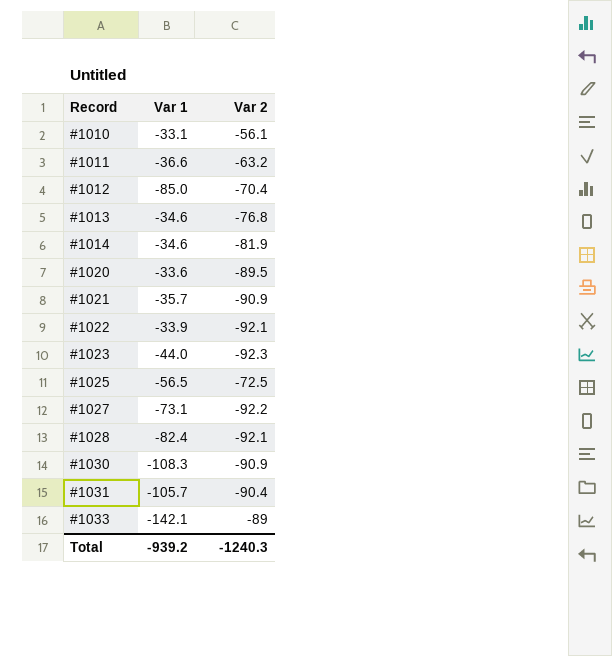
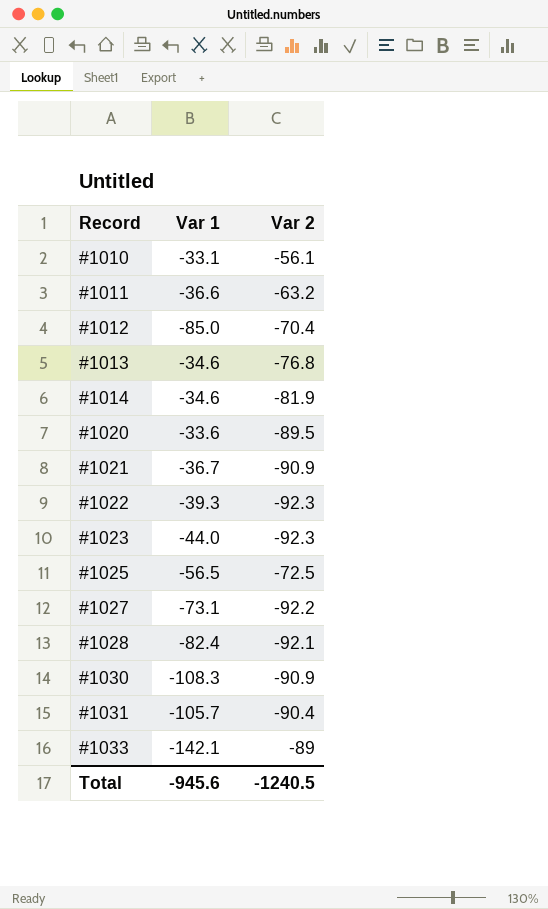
#1021 | Var 1: -35.7 -> -36.7
#1022 | Var 1: -33.9 -> -39.3
#1022 | Var 2: -92.1 -> -92.3
Total | Var 1: -939.2 -> -945.6
Total | Var 2: -1240.3 -> -1240.5

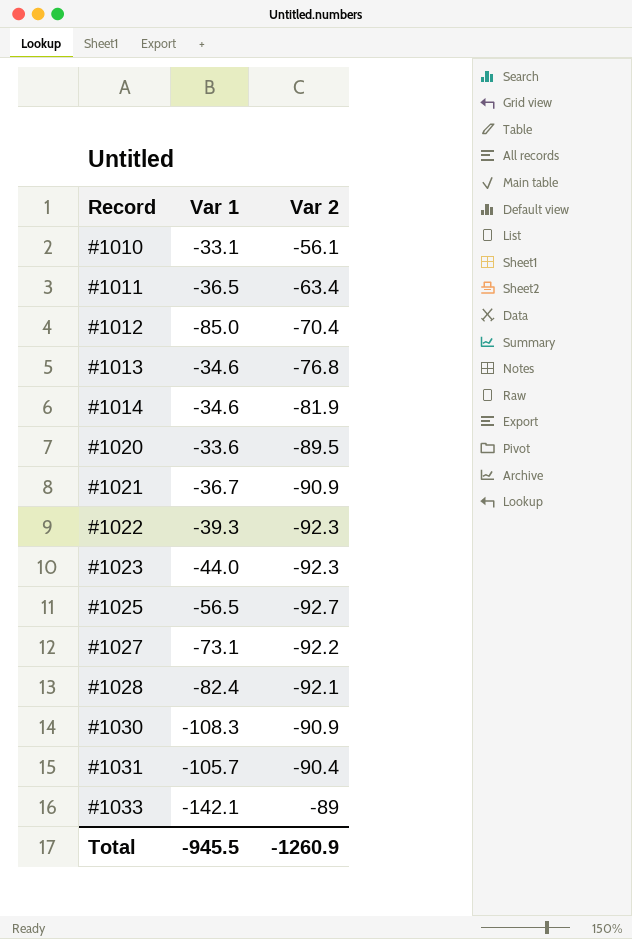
#1011 | Var 1: -36.6 -> -36.5
#1011 | Var 2: -63.2 -> -63.4
#1025 | Var 2: -72.5 -> -92.7
Total | Var 1: -945.6 -> -945.5
Total | Var 2: -1240.5 -> -1260.9

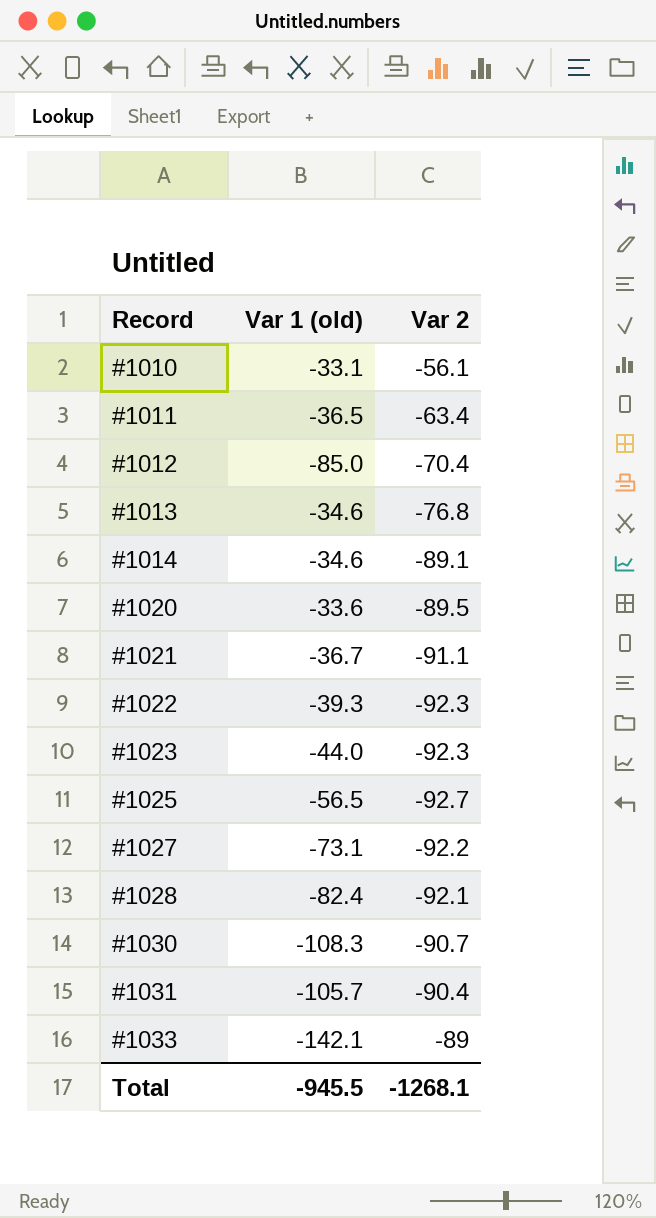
column name: Var 1 -> Var 1 (old)
#1014 | Var 2: -81.9 -> -89.1
#1021 | Var 2: -90.9 -> -91.1
#1030 | Var 2: -90.9 -> -90.7
Total | Var 2: -1260.9 -> -1268.1

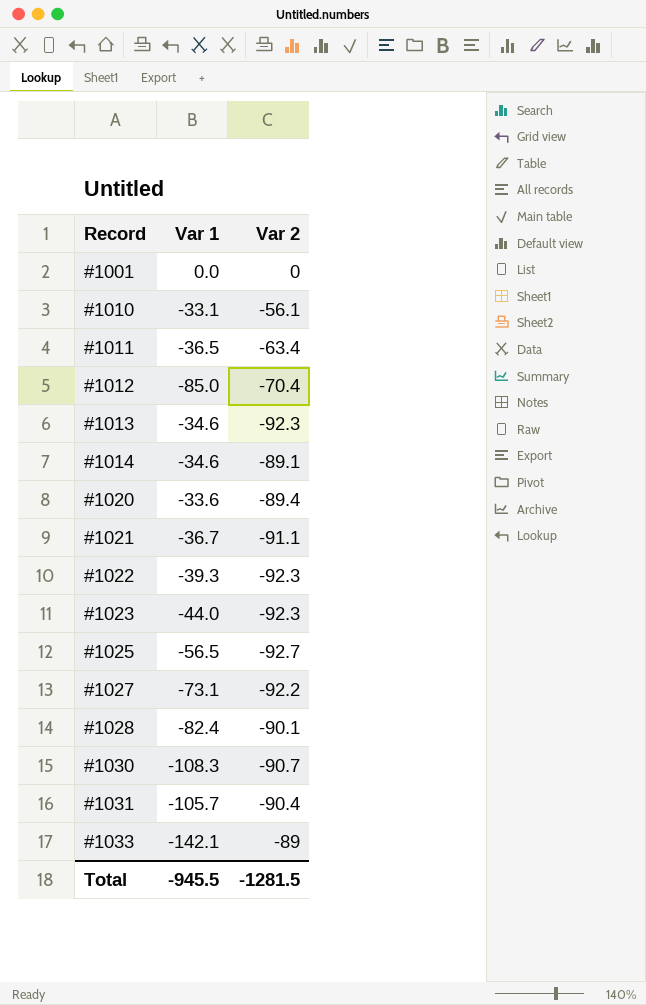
column name: Var 1 (old) -> Var 1
row #1001: none -> 0.0 | 0
#1013 | Var 2: -76.8 -> -92.3
#1020 | Var 2: -89.5 -> -89.4
#1028 | Var 2: -92.1 -> -90.1
Total | Var 2: -1268.1 -> -1281.5

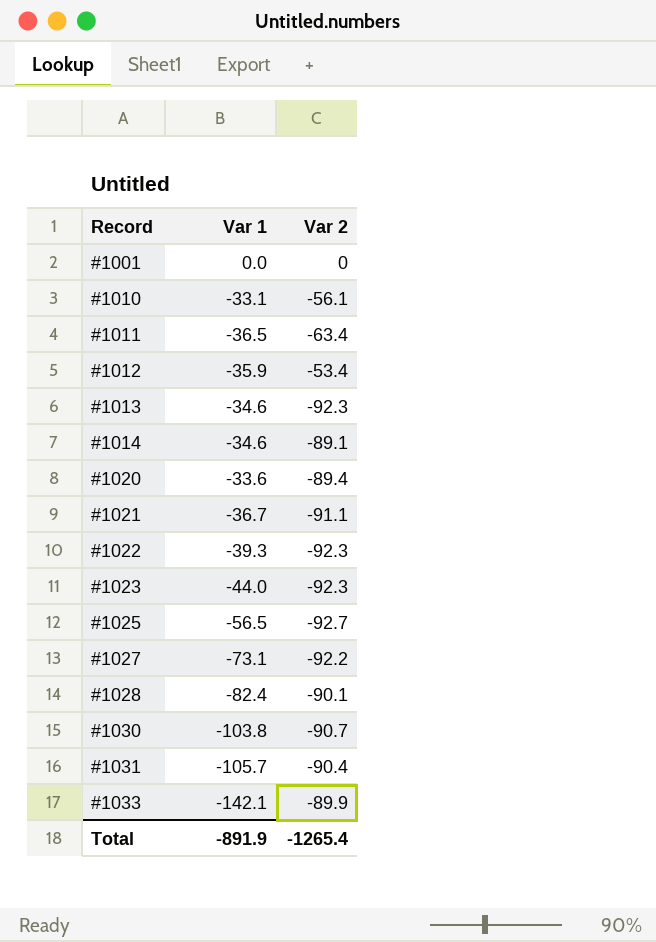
#1012 | Var 1: -85.0 -> -35.9
#1012 | Var 2: -70.4 -> -53.4
#1030 | Var 1: -108.3 -> -103.8
#1033 | Var 2: -89 -> -89.9
Total | Var 1: -945.5 -> -891.9
Total | Var 2: -1281.5 -> -1265.4

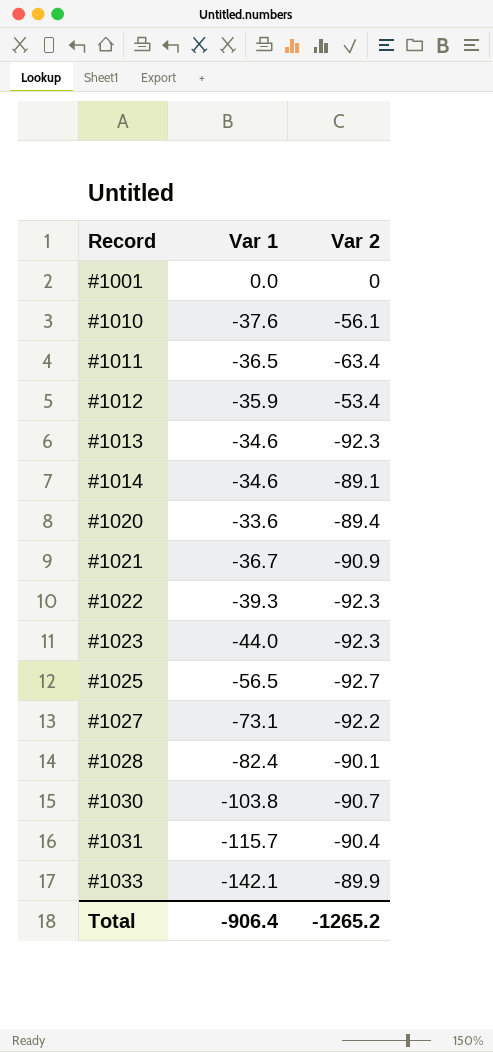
#1010 | Var 1: -33.1 -> -37.6
#1021 | Var 2: -91.1 -> -90.9
#1031 | Var 1: -105.7 -> -115.7
Total | Var 1: -891.9 -> -906.4
Total | Var 2: -1265.4 -> -1265.2

